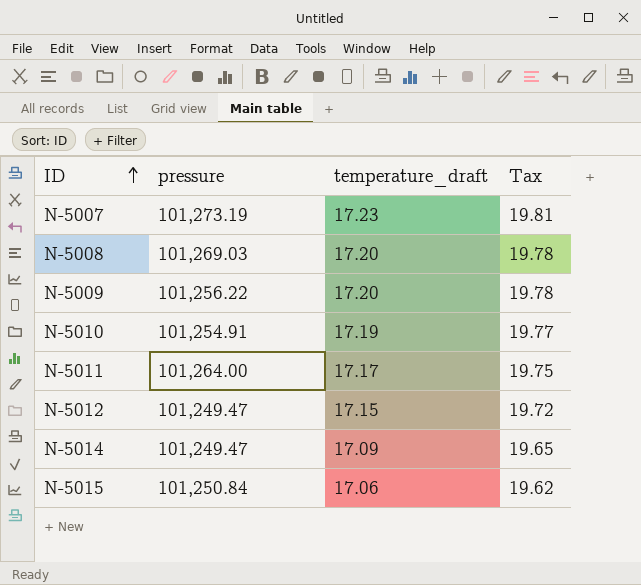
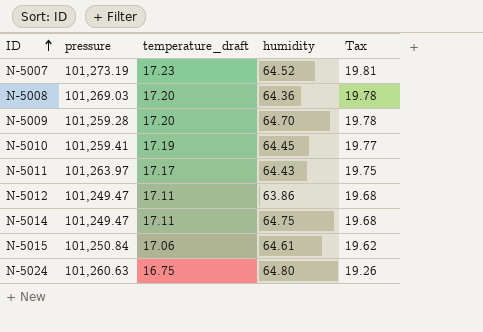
column humidity | position: none -> 4
N-5009 | pressure: 101,256.22 -> 101,259.28
N-5010 | pressure: 101,254.91 -> 101,259.41
N-5011 | pressure: 101,264.00 -> 101,263.97
N-5012 | temperature_draft: 17.15 -> 17.11
N-5012 | Tax: 19.72 -> 19.68
N-5014 | temperature_draft: 17.09 -> 17.11
N-5014 | Tax: 19.65 -> 19.68
row N-5024: none -> 101,260.63 | 16.75 | 64.80 | 19.26

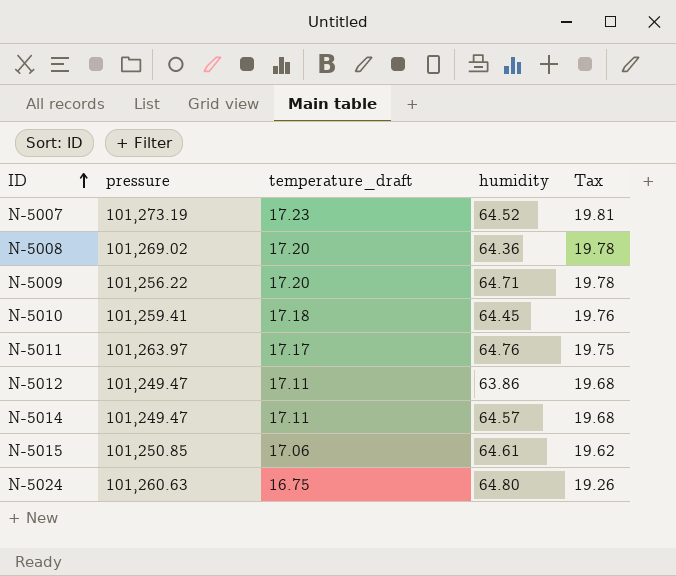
N-5008 | pressure: 101,269.03 -> 101,269.02
N-5009 | pressure: 101,259.28 -> 101,256.22
N-5009 | humidity: 64.70 -> 64.71
N-5010 | temperature_draft: 17.19 -> 17.18
N-5010 | Tax: 19.77 -> 19.76
N-5011 | humidity: 64.43 -> 64.76
N-5014 | humidity: 64.75 -> 64.57
N-5015 | pressure: 101,250.84 -> 101,250.85

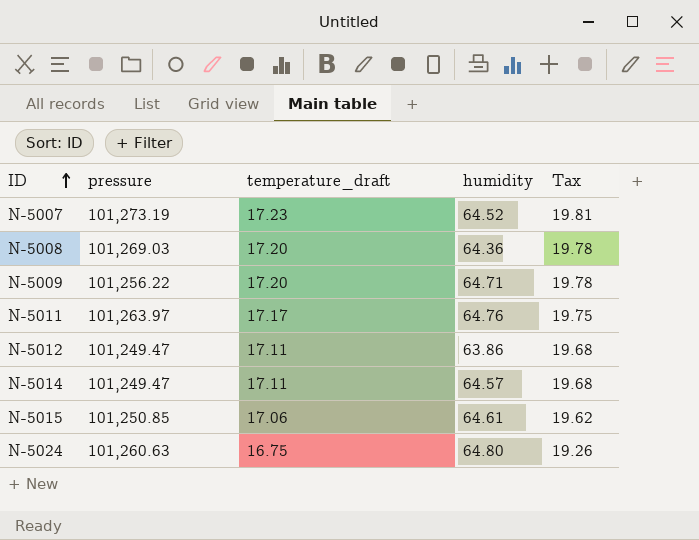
row N-5010: 101,259.41 | 17.18 | 64.45 | 19.76 -> none
N-5008 | pressure: 101,269.02 -> 101,269.03

